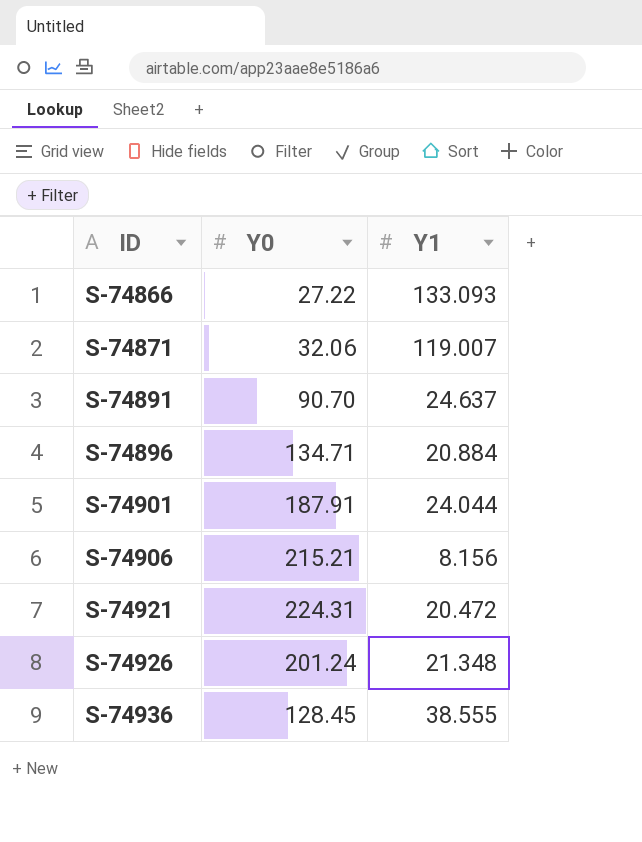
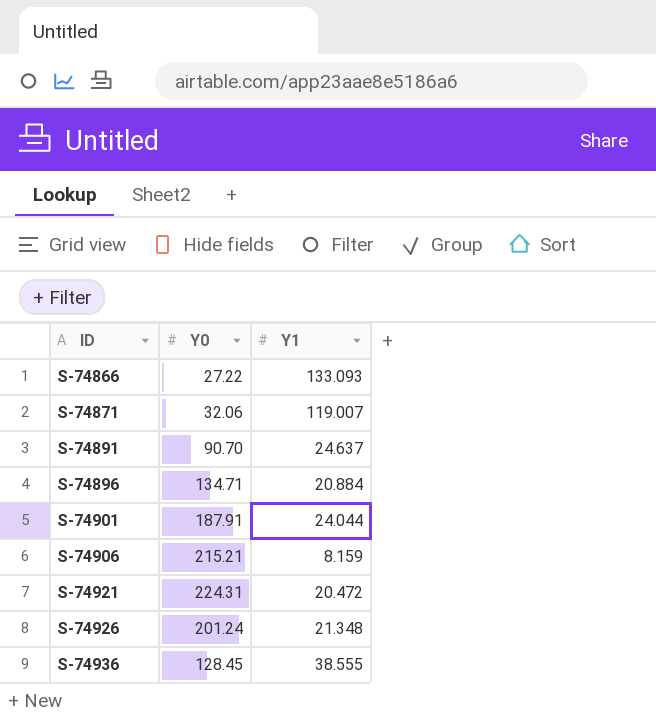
S-74906 | Y1: 8.156 -> 8.159

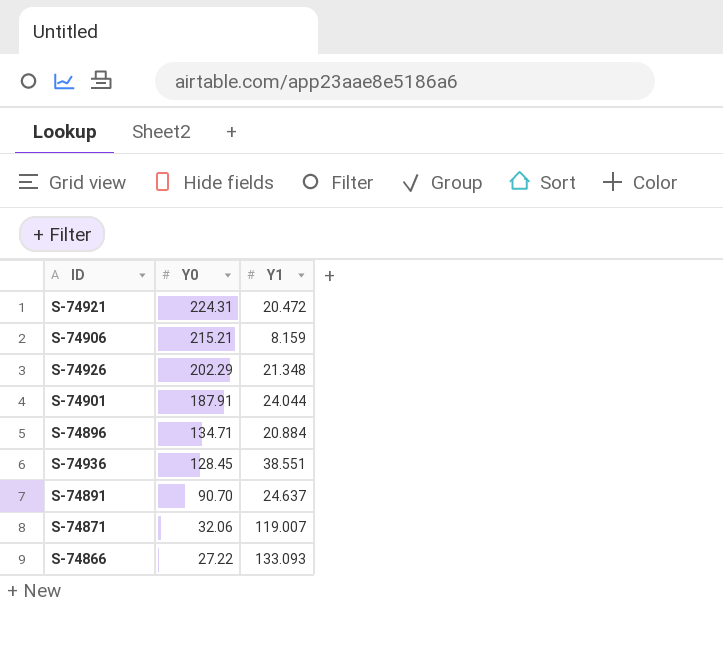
row order: ID ascending -> Y0 descending
S-74926 | Y0: 201.24 -> 202.29
S-74936 | Y1: 38.555 -> 38.551

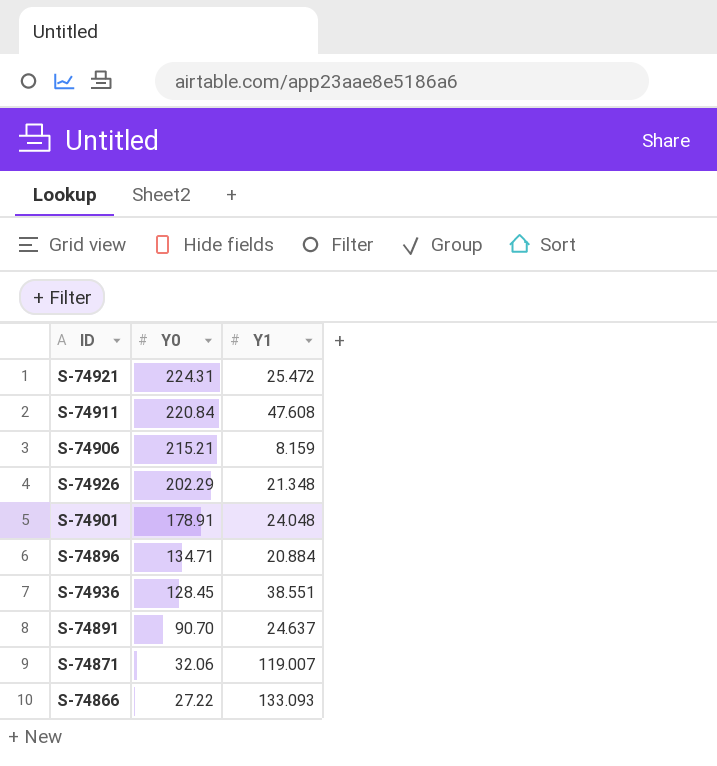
S-74921 | Y1: 20.472 -> 25.472
row S-74911: none -> 220.84 | 47.608
S-74901 | Y0: 187.91 -> 178.91
S-74901 | Y1: 24.044 -> 24.048

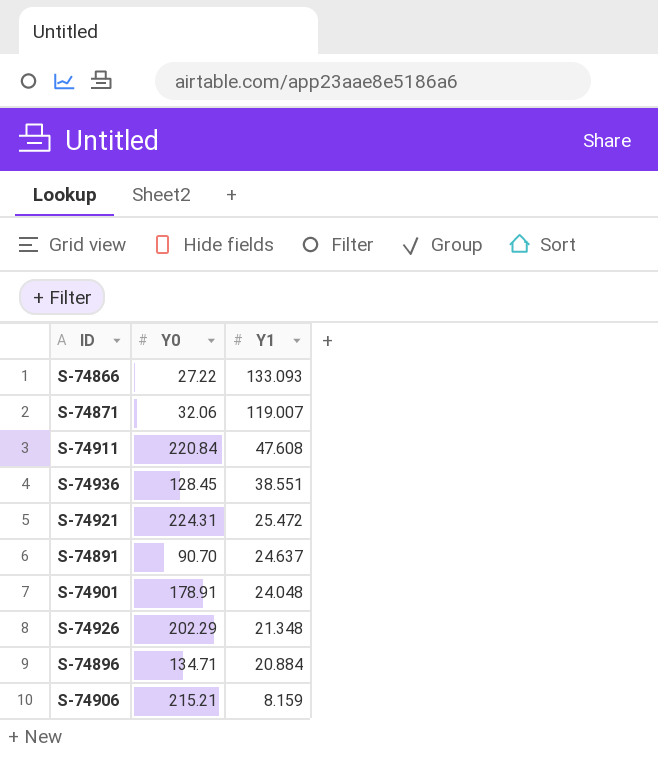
row order: Y0 descending -> Y1 descending

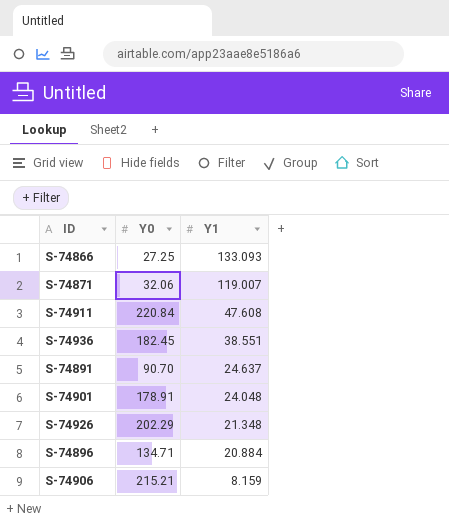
row S-74921: 224.31 | 25.472 -> none
S-74866 | Y0: 27.22 -> 27.25
S-74936 | Y0: 128.45 -> 182.45

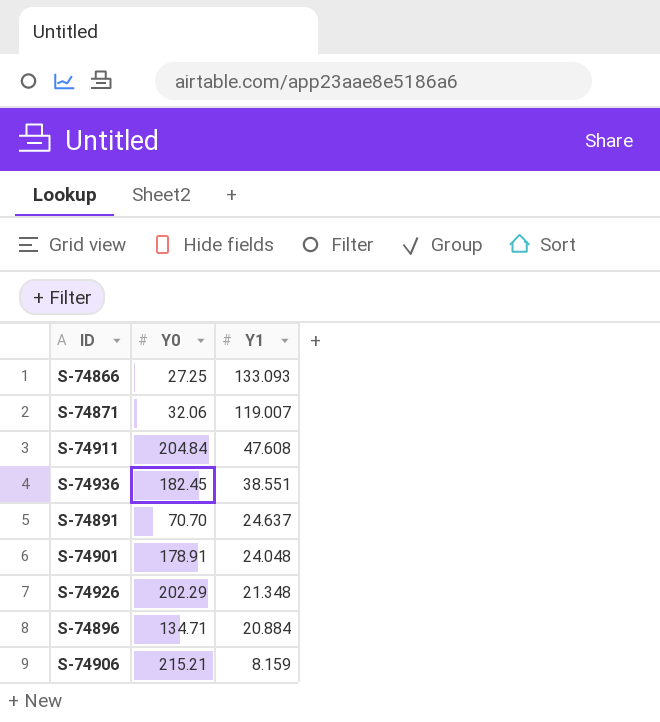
S-74911 | Y0: 220.84 -> 204.84
S-74891 | Y0: 90.70 -> 70.70

